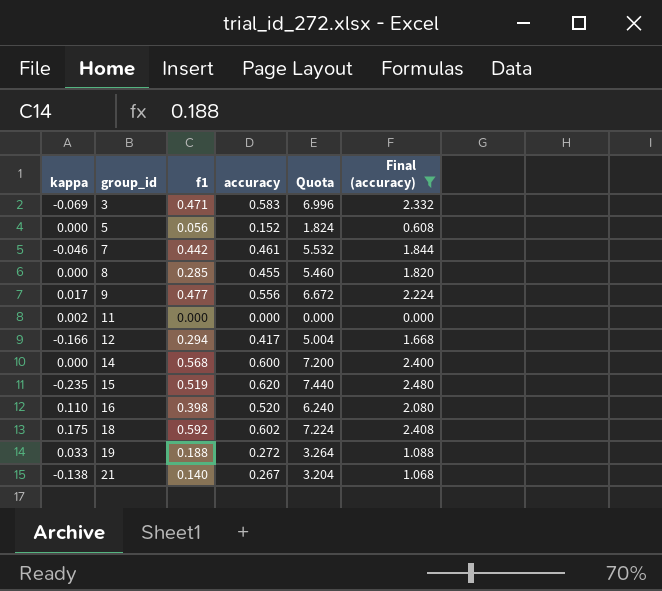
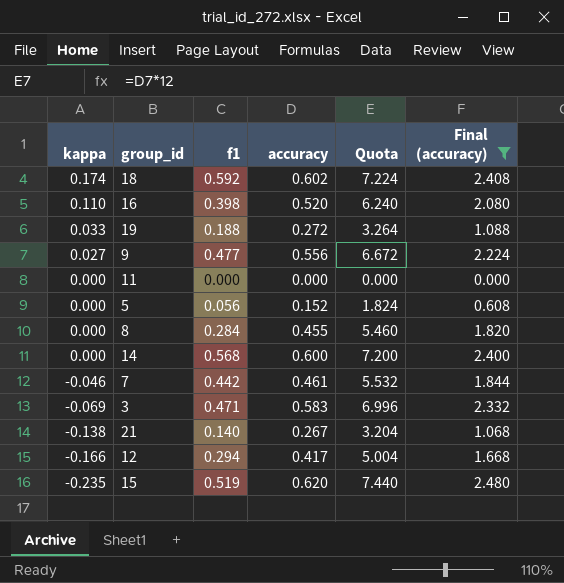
row order: group_id ascending -> kappa descending
18 | kappa: 0.175 -> 0.174
9 | kappa: 0.017 -> 0.027
11 | kappa: 0.002 -> 0.000
8 | f1: 0.285 -> 0.284

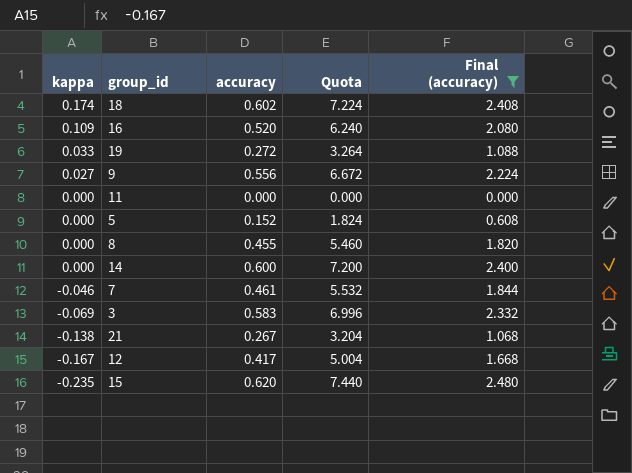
column f1 | position: 3 -> none
16 | kappa: 0.110 -> 0.109
12 | kappa: -0.166 -> -0.167

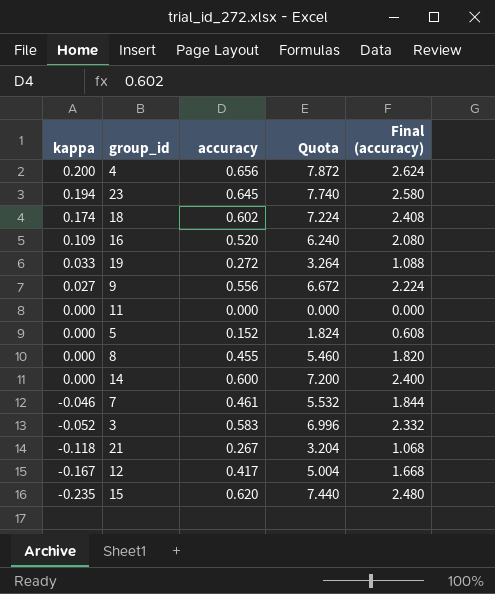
filter: Final (accuracy) <= 2.480 -> none
3 | kappa: -0.069 -> -0.052
21 | kappa: -0.138 -> -0.118

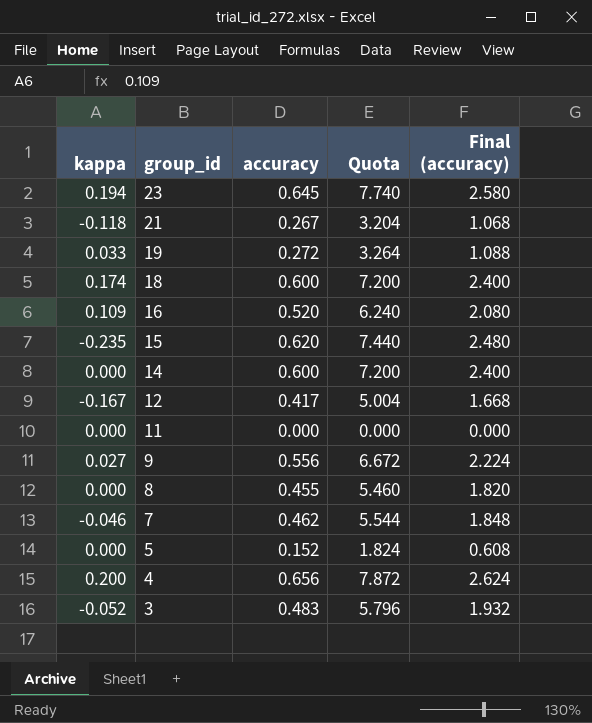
row order: kappa descending -> group_id descending
18 | accuracy: 0.602 -> 0.600
18 | Quota: 7.224 -> 7.200
18 | Final (accuracy): 2.408 -> 2.400
7 | accuracy: 0.461 -> 0.462
7 | Quota: 5.532 -> 5.544
7 | Final (accuracy): 1.844 -> 1.848
3 | accuracy: 0.583 -> 0.483
3 | Quota: 6.996 -> 5.796
3 | Final (accuracy): 2.332 -> 1.932

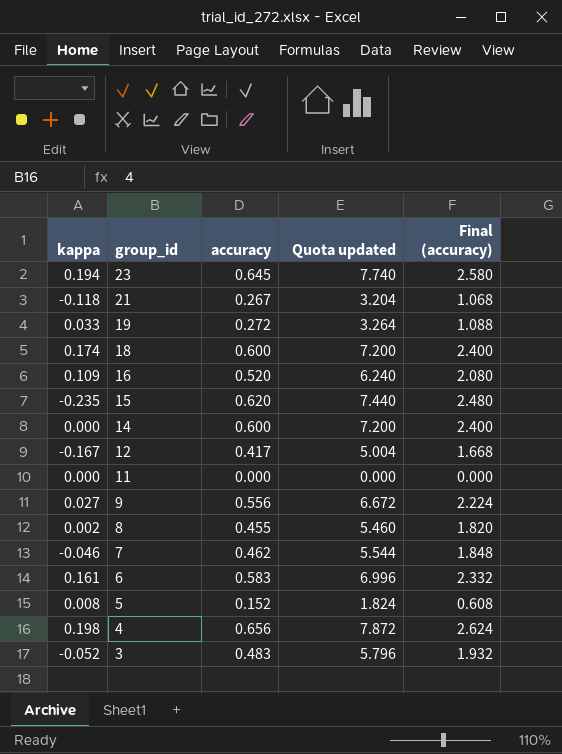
column name: Quota -> Quota updated
8 | kappa: 0.000 -> 0.002
row 6: none -> 0.161 | 0.583 | 6.996 | 2.332
5 | kappa: 0.000 -> 0.008
4 | kappa: 0.200 -> 0.198

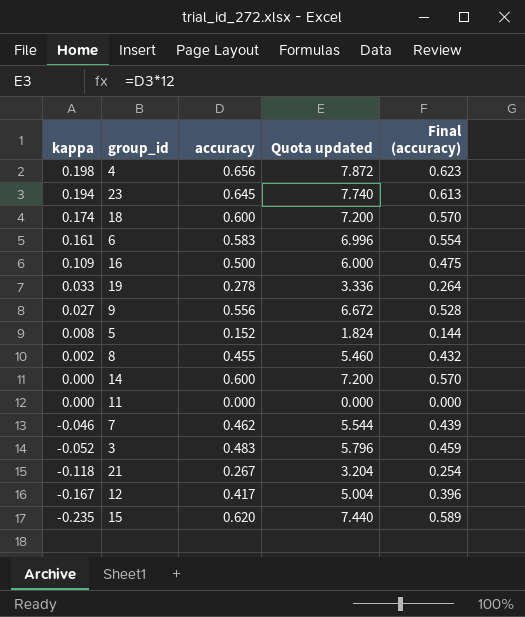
row order: group_id descending -> kappa descending
column Final (accuracy) | formula: [accuracy] * 4 -> [accuracy] * 0.95
16 | accuracy: 0.520 -> 0.500
16 | Quota updated: 6.240 -> 6.000
19 | accuracy: 0.272 -> 0.278
19 | Quota updated: 3.264 -> 3.336

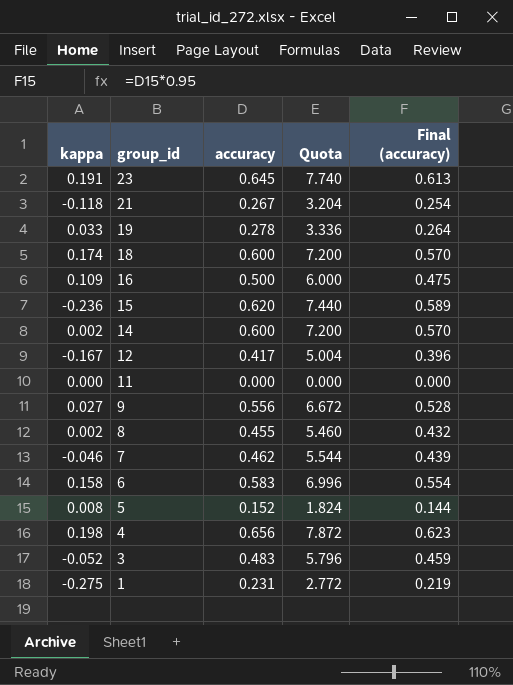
row order: kappa descending -> group_id descending
column name: Quota updated -> Quota
23 | kappa: 0.194 -> 0.191
15 | kappa: -0.235 -> -0.236
14 | kappa: 0.000 -> 0.002
6 | kappa: 0.161 -> 0.158
row 1: none -> -0.275 | 0.231 | 2.772 | 0.219

